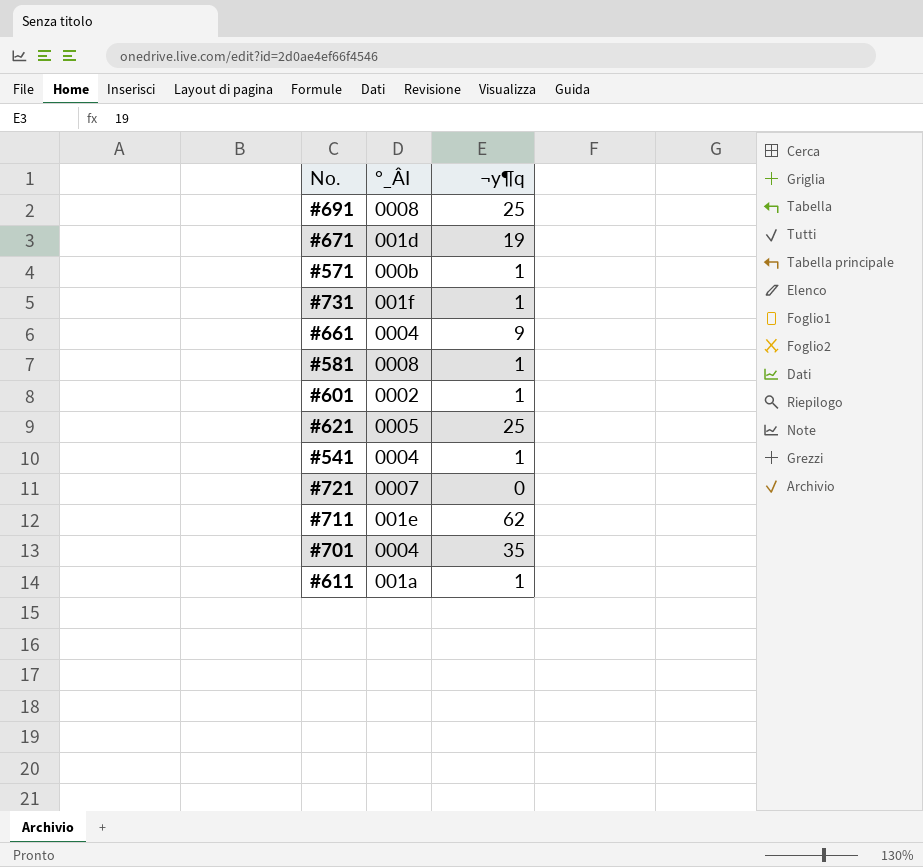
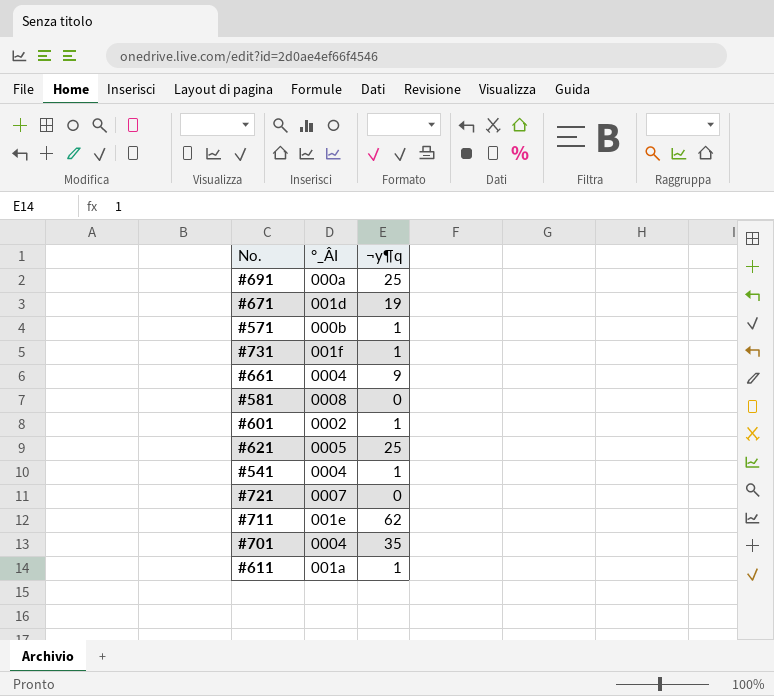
#691 | °_ÂI: 0008 -> 000a
#581 | ¬y¶q: 1 -> 0

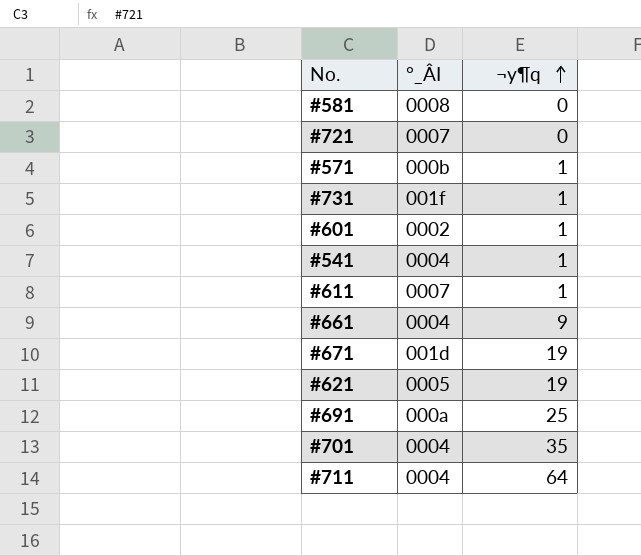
row order: none -> ¬y¶q ascending
#611 | °_ÂI: 001a -> 0007
#621 | ¬y¶q: 25 -> 19
#711 | °_ÂI: 001e -> 0004
#711 | ¬y¶q: 62 -> 64

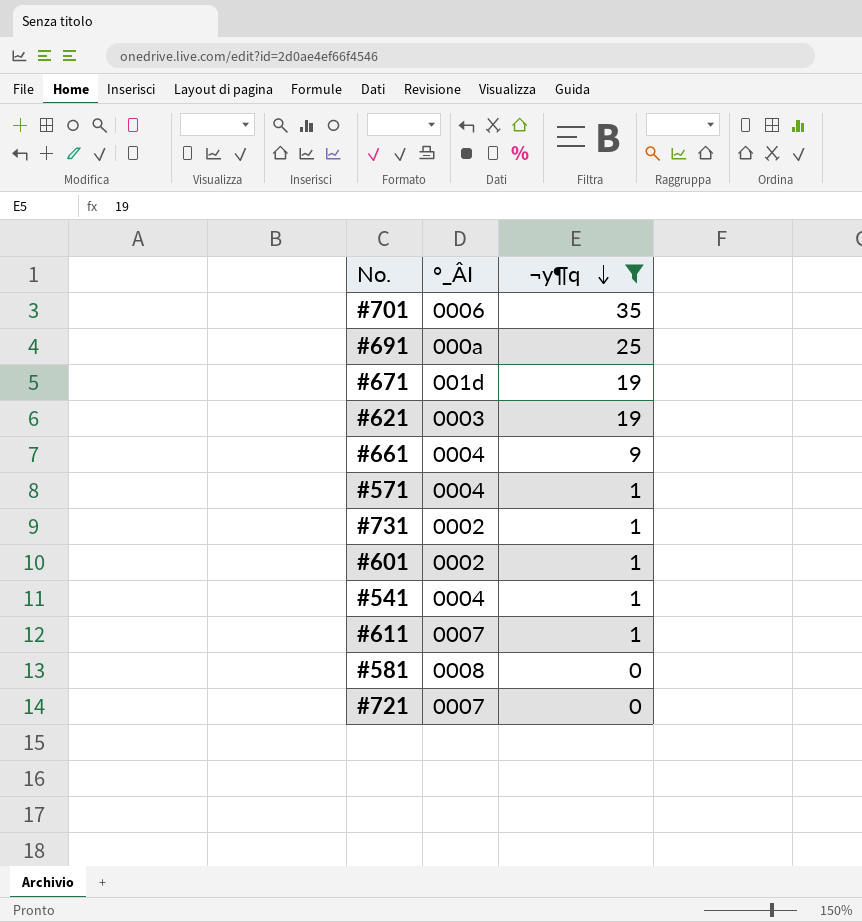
filter: none -> ¬y¶q != 64
row order: ¬y¶q ascending -> ¬y¶q descending
#701 | °_ÂI: 0004 -> 0006
#621 | °_ÂI: 0005 -> 0003
#571 | °_ÂI: 000b -> 0004
#731 | °_ÂI: 001f -> 0002

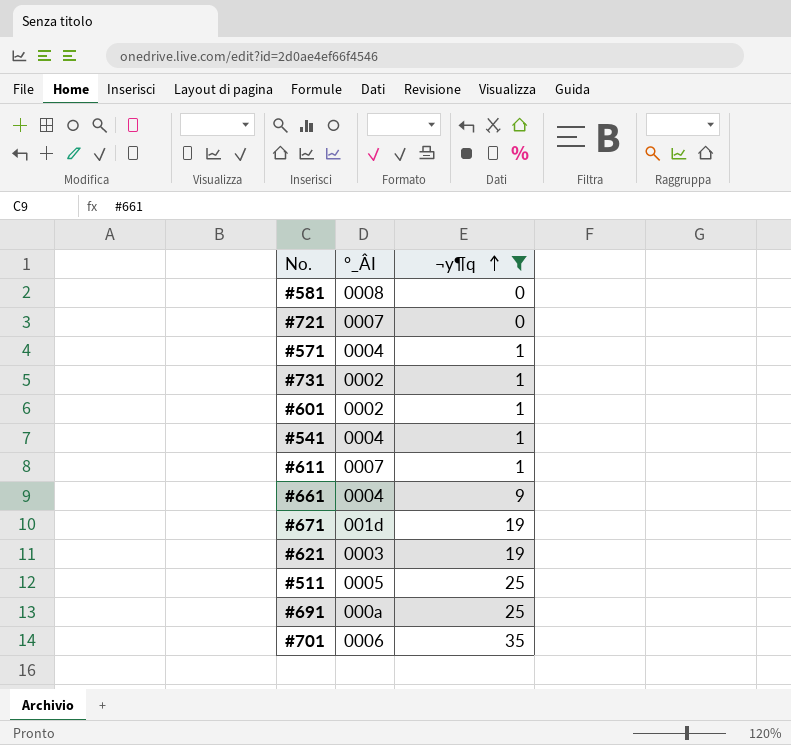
row order: ¬y¶q descending -> ¬y¶q ascending
row #511: none -> 0005 | 25

